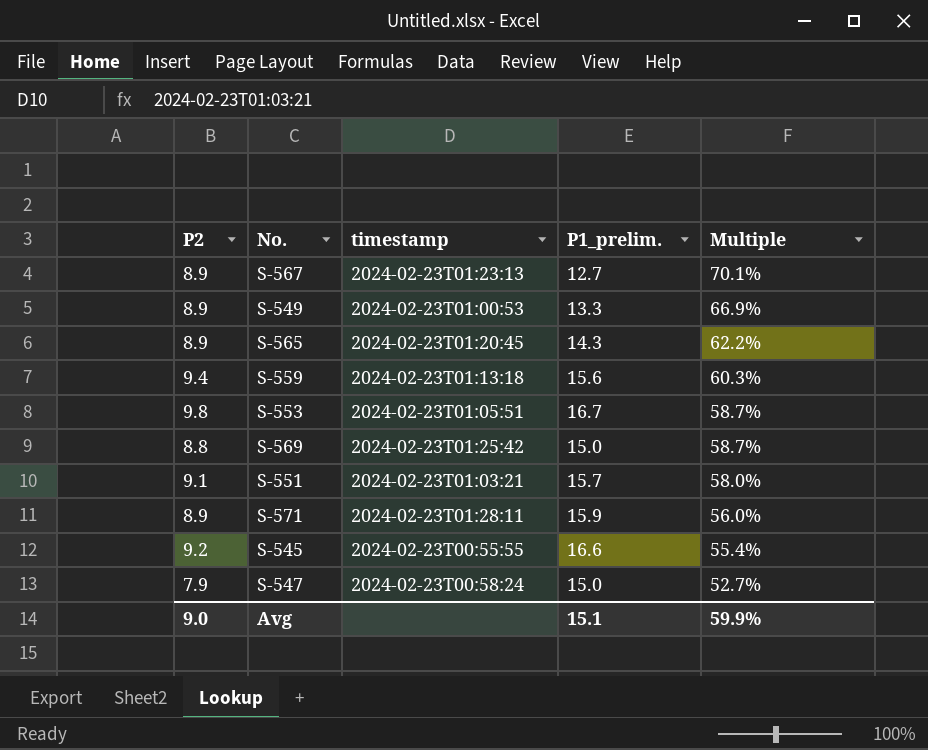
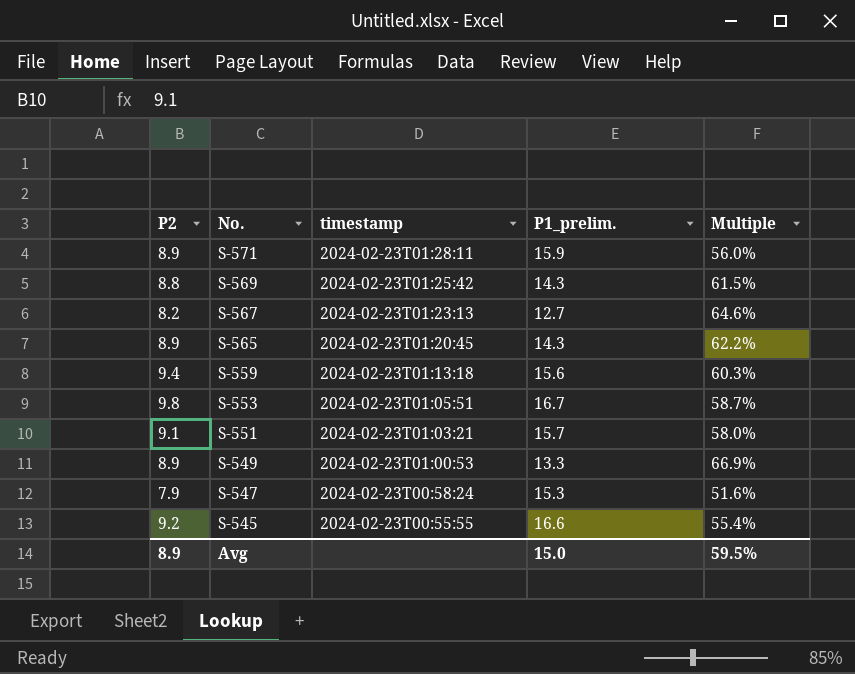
row order: Multiple descending -> No. descending
S-569 | P1_prelim.: 15.0 -> 14.3
S-569 | Multiple: 58.7% -> 61.5%
S-567 | P2: 8.9 -> 8.2
S-567 | Multiple: 70.1% -> 64.6%
S-547 | P1_prelim.: 15.0 -> 15.3
S-547 | Multiple: 52.7% -> 51.6%
Avg | P2: 9.0 -> 8.9
Avg | P1_prelim.: 15.1 -> 15.0
Avg | Multiple: 59.9% -> 59.5%

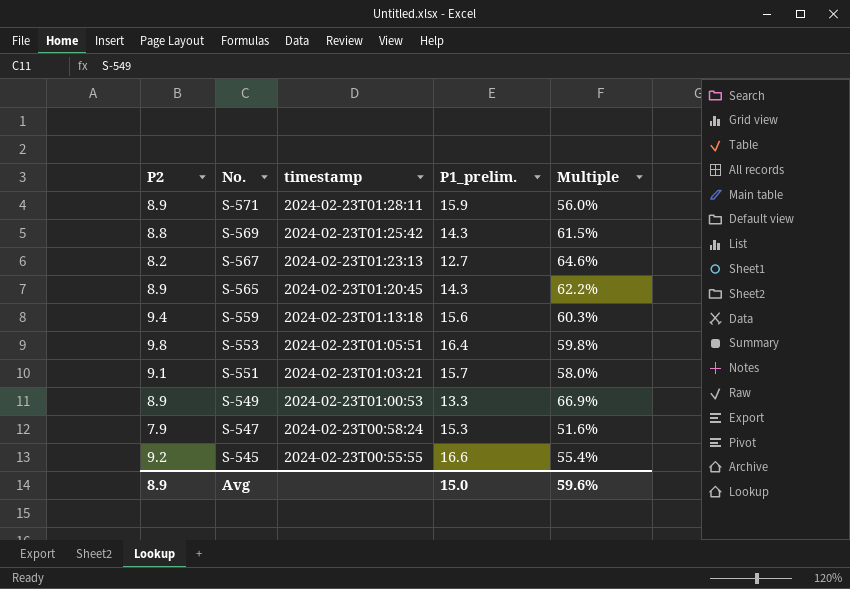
S-553 | P1_prelim.: 16.7 -> 16.4
S-553 | Multiple: 58.7% -> 59.8%
Avg | Multiple: 59.5% -> 59.6%

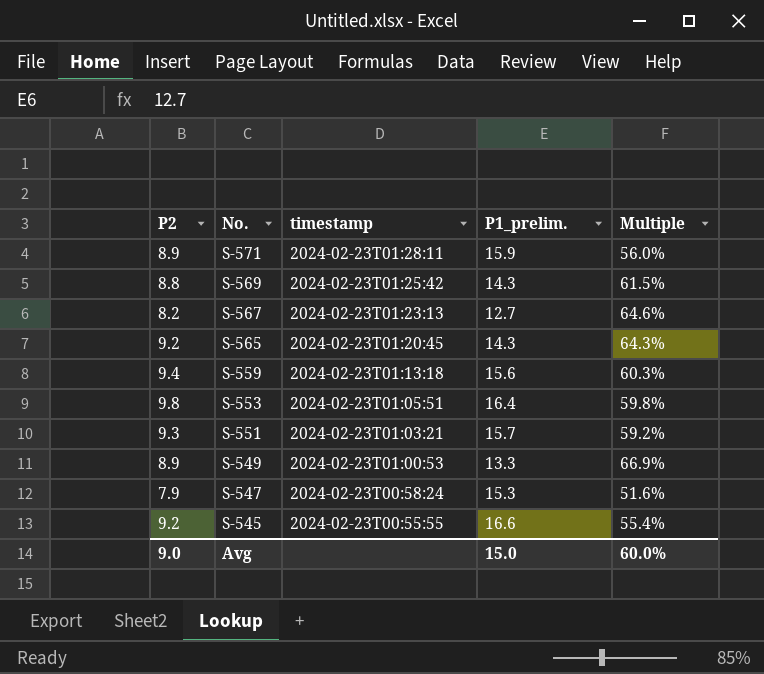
S-565 | P2: 8.9 -> 9.2
S-565 | Multiple: 62.2% -> 64.3%
S-551 | P2: 9.1 -> 9.3
S-551 | Multiple: 58.0% -> 59.2%
Avg | P2: 8.9 -> 9.0
Avg | Multiple: 59.6% -> 60.0%

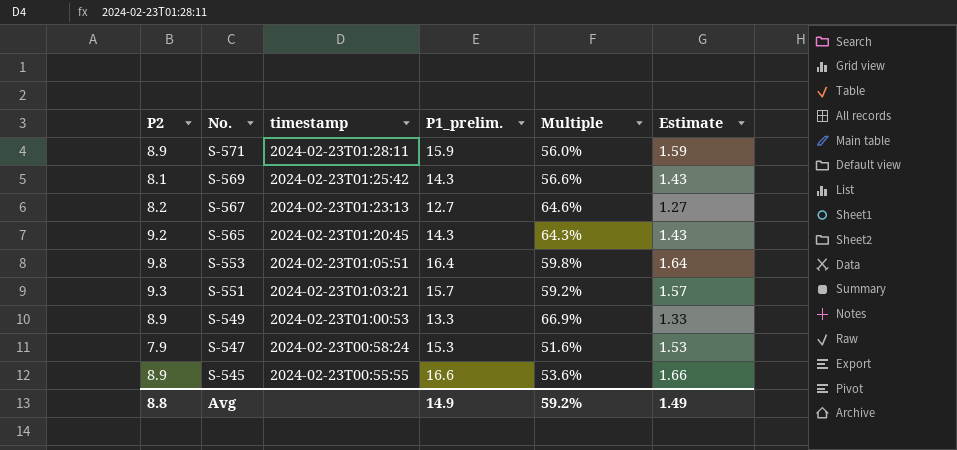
column Estimate | formula: none -> [P1_prelim.] * 0.1
row S-559: 9.4 | 2024-02-23T01:13:18 | 15.6 | 60.3% -> none
S-569 | P2: 8.8 -> 8.1
S-569 | Multiple: 61.5% -> 56.6%
S-545 | P2: 9.2 -> 8.9
S-545 | Multiple: 55.4% -> 53.6%
Avg | P2: 9.0 -> 8.8
Avg | P1_prelim.: 15.0 -> 14.9
Avg | Multiple: 60.0% -> 59.2%

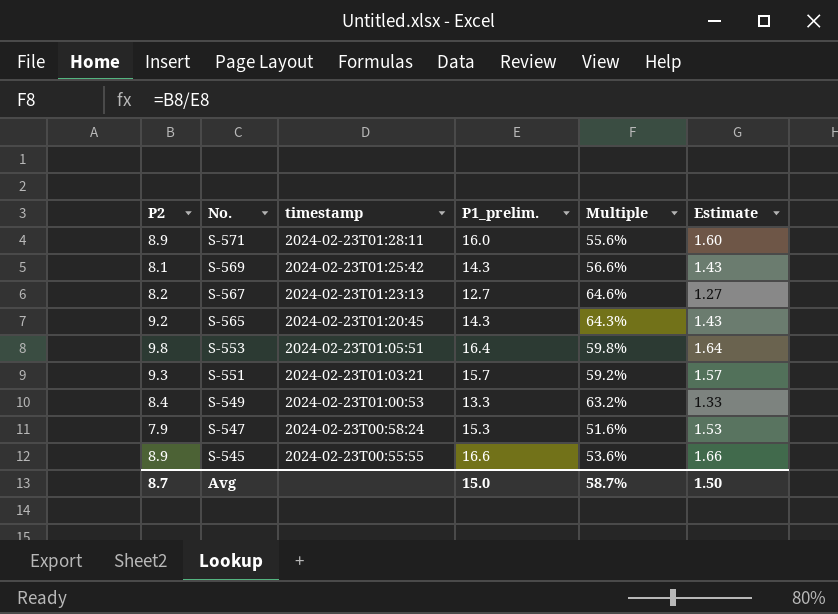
S-571 | P1_prelim.: 15.9 -> 16.0
S-571 | Multiple: 56.0% -> 55.6%
S-571 | Estimate: 1.59 -> 1.60
S-549 | P2: 8.9 -> 8.4
S-549 | Multiple: 66.9% -> 63.2%
Avg | P2: 8.8 -> 8.7
Avg | P1_prelim.: 14.9 -> 15.0
Avg | Multiple: 59.2% -> 58.7%
Avg | Estimate: 1.49 -> 1.50

